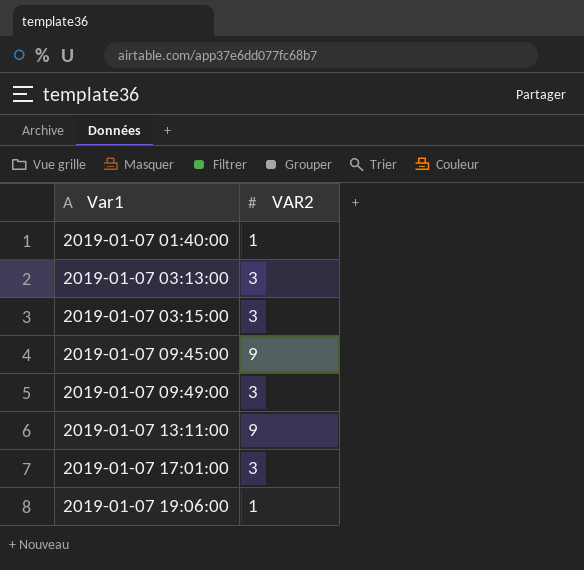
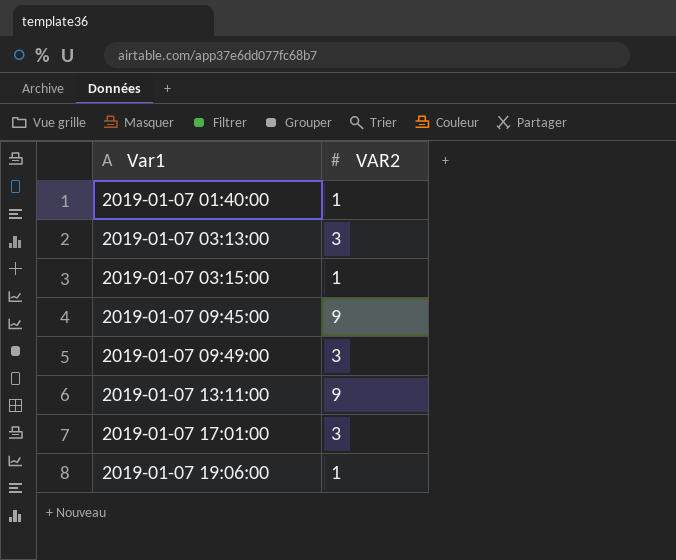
2019-01-07 03:15:00 | VAR2: 3 -> 1

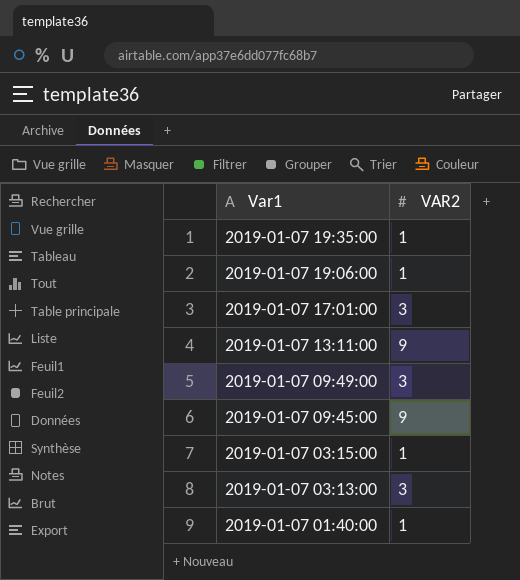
row order: Var1 ascending -> Var1 descending
row 2019-01-07 19:35:00: none -> 1

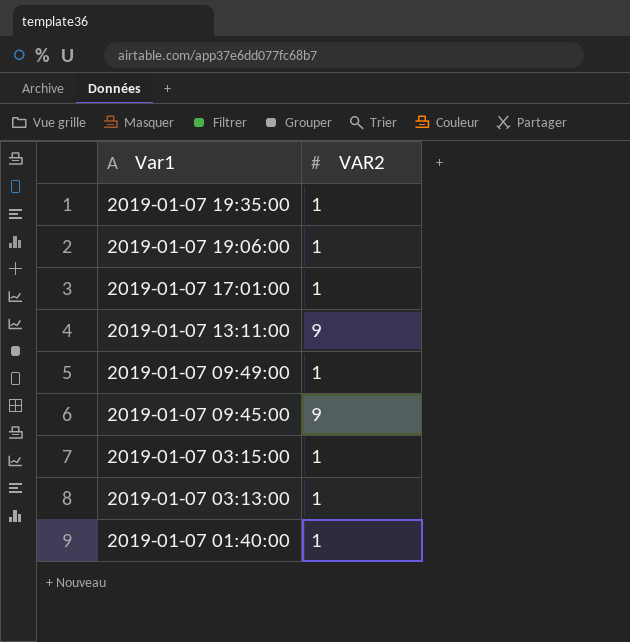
2019-01-07 17:01:00 | VAR2: 3 -> 1
2019-01-07 09:49:00 | VAR2: 3 -> 1
2019-01-07 03:13:00 | VAR2: 3 -> 1

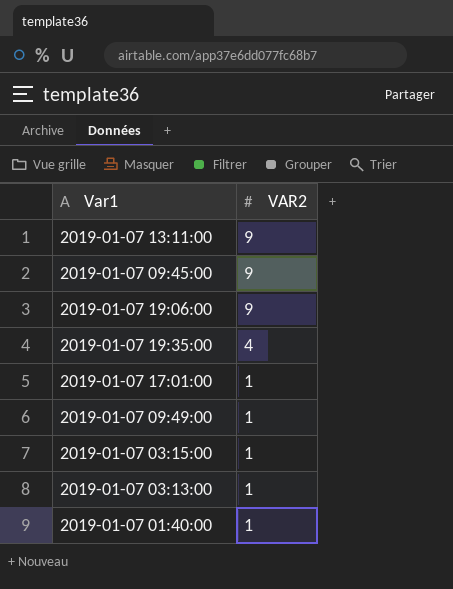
row order: Var1 descending -> VAR2 descending
2019-01-07 19:06:00 | VAR2: 1 -> 9
2019-01-07 19:35:00 | VAR2: 1 -> 4

